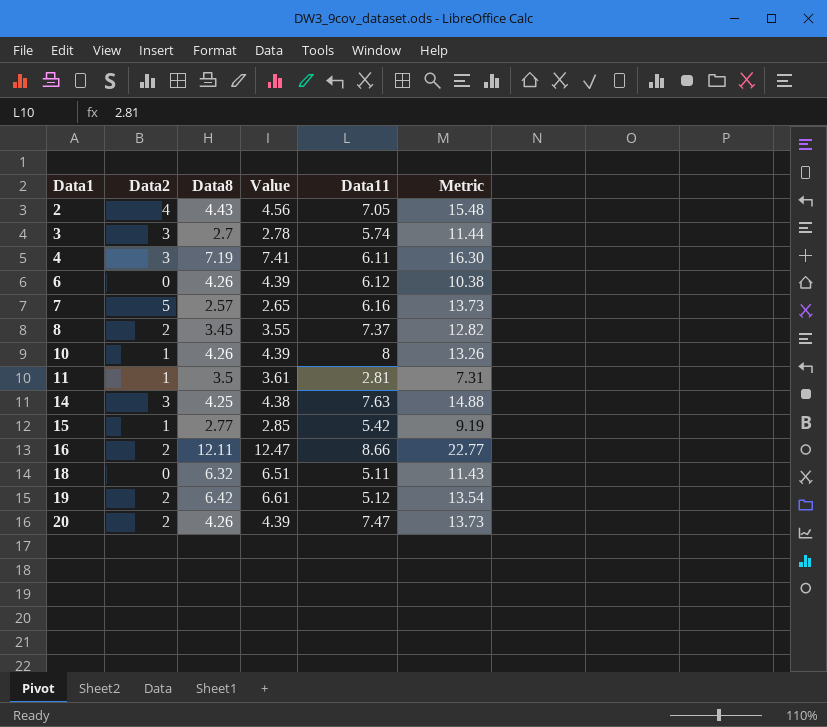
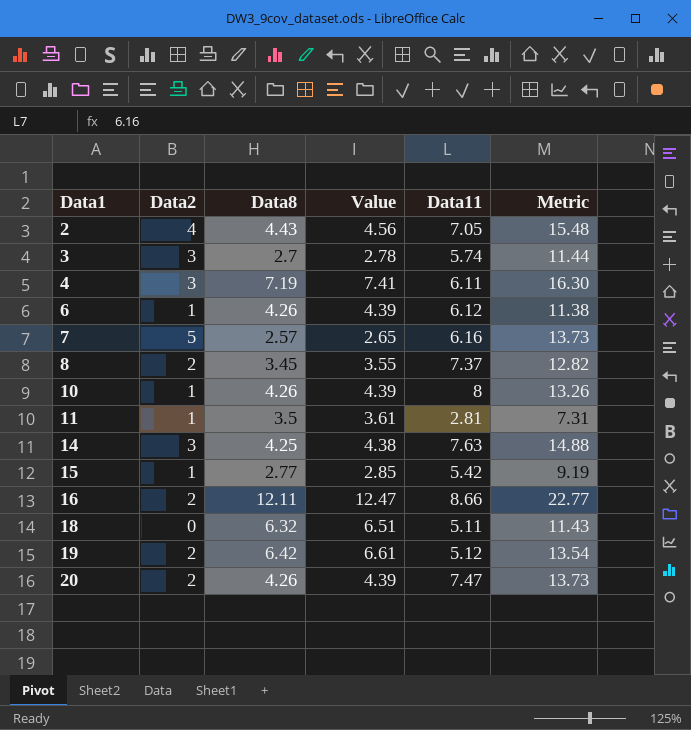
6 | Data2: 0 -> 1
6 | Metric: 10.38 -> 11.38

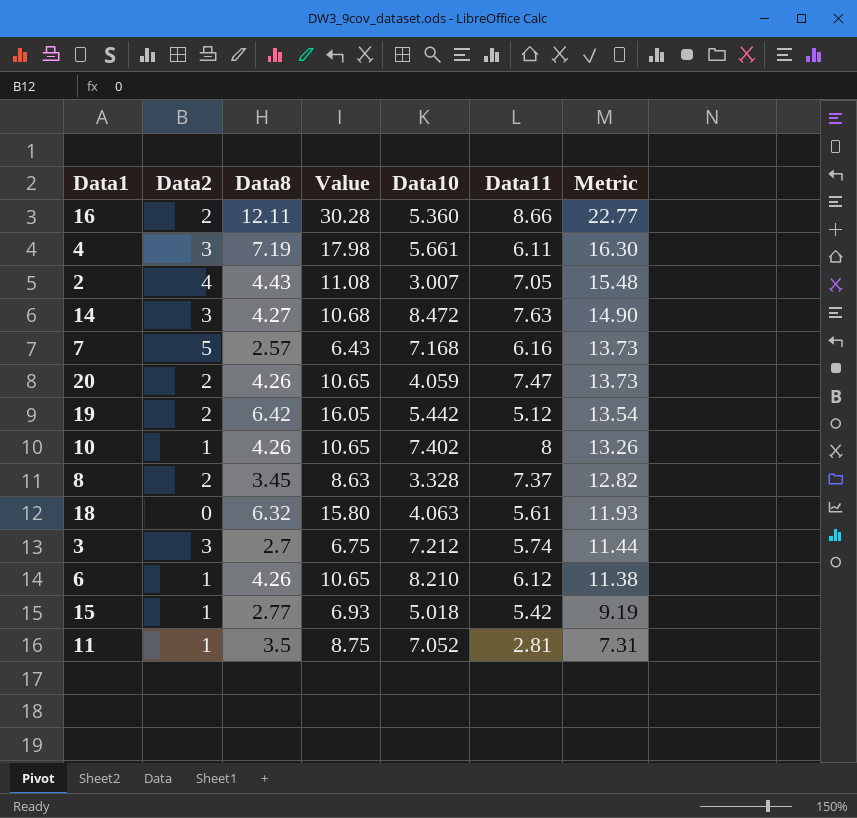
row order: Data1 ascending -> Metric descending
column Value | formula: [Data8] * 1.03 -> [Data8] * 2.5
column Data10 | position: none -> 5
14 | Data8: 4.25 -> 4.27
14 | Metric: 14.88 -> 14.90
18 | Data11: 5.11 -> 5.61
18 | Metric: 11.43 -> 11.93

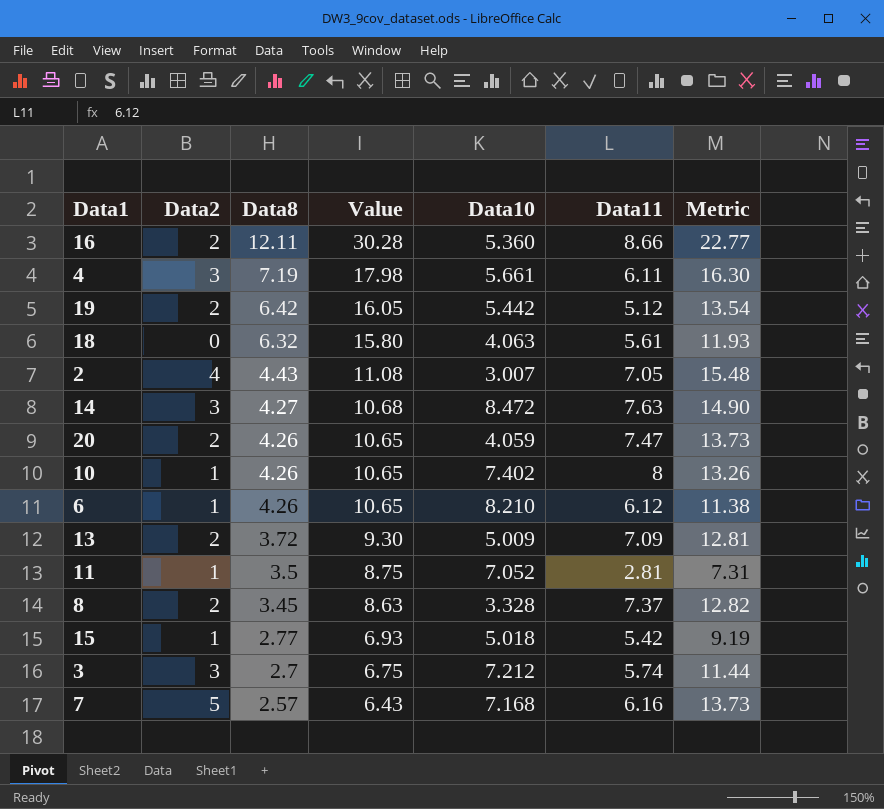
row order: Metric descending -> Data8 descending
row 13: none -> 2 | 3.72 | 9.30 | 5.009 | 7.09 | 12.81

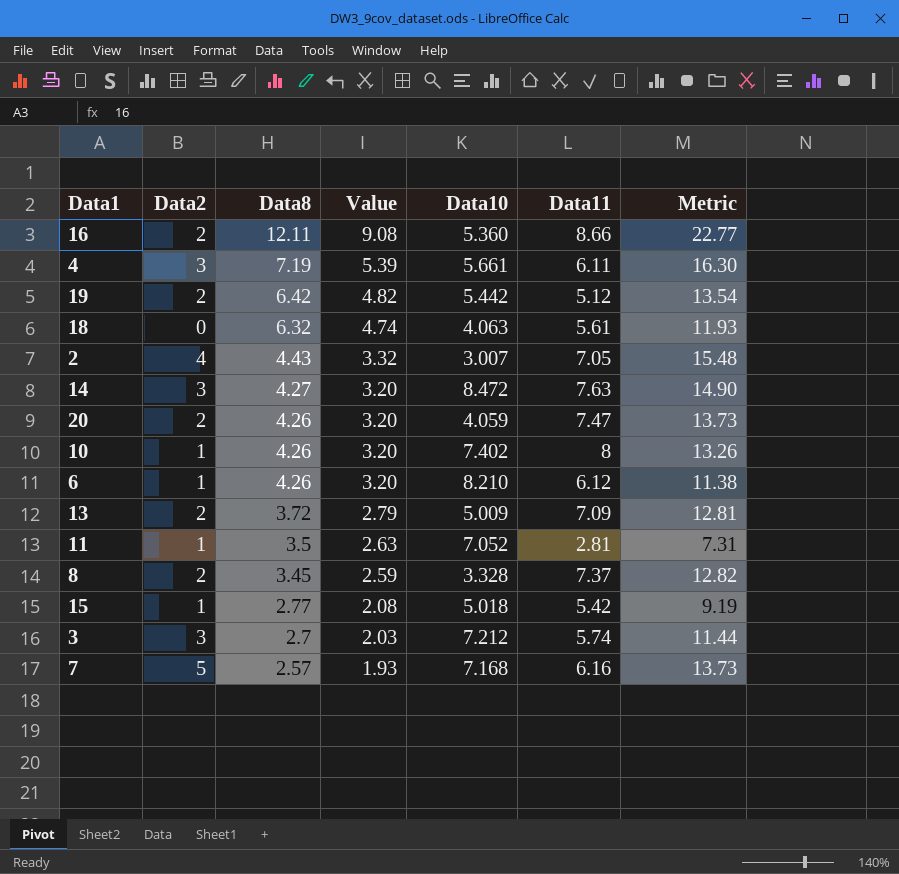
column Value | formula: [Data8] * 2.5 -> [Data8] * 0.75

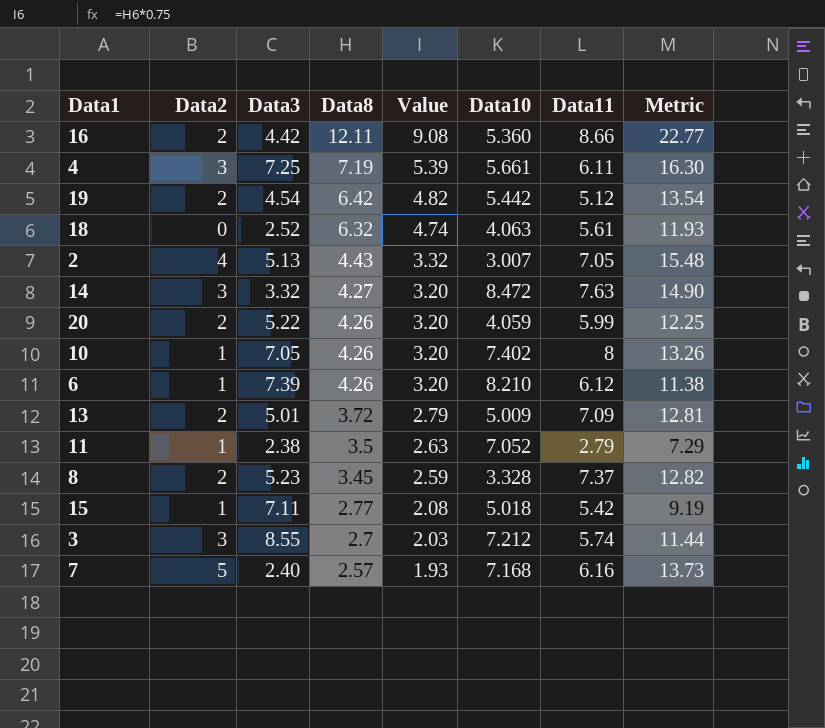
column Data3 | position: none -> 3
20 | Data11: 7.47 -> 5.99
20 | Metric: 13.73 -> 12.25
11 | Data11: 2.81 -> 2.79
11 | Metric: 7.31 -> 7.29

